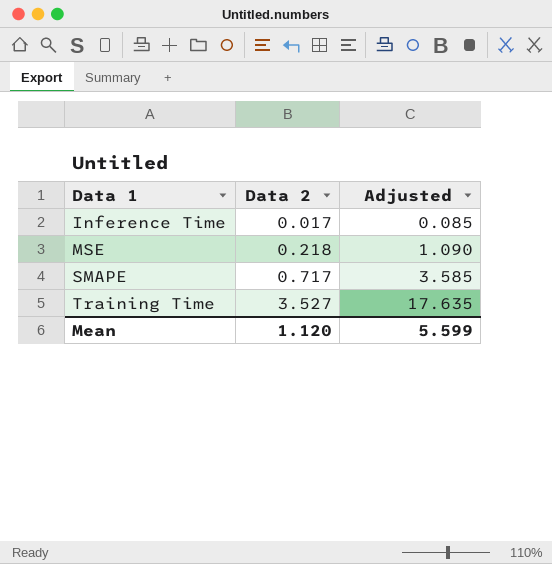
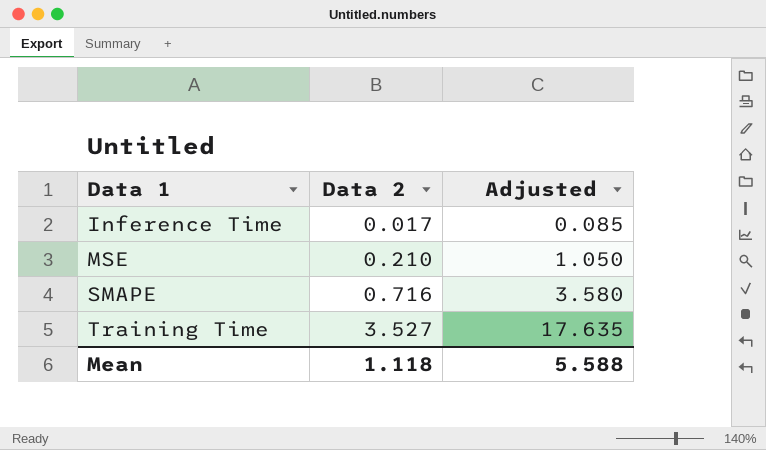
MSE | Data 2: 0.218 -> 0.210
MSE | Adjusted: 1.090 -> 1.050
SMAPE | Data 2: 0.717 -> 0.716
SMAPE | Adjusted: 3.585 -> 3.580
Mean | Data 2: 1.120 -> 1.118
Mean | Adjusted: 5.599 -> 5.588

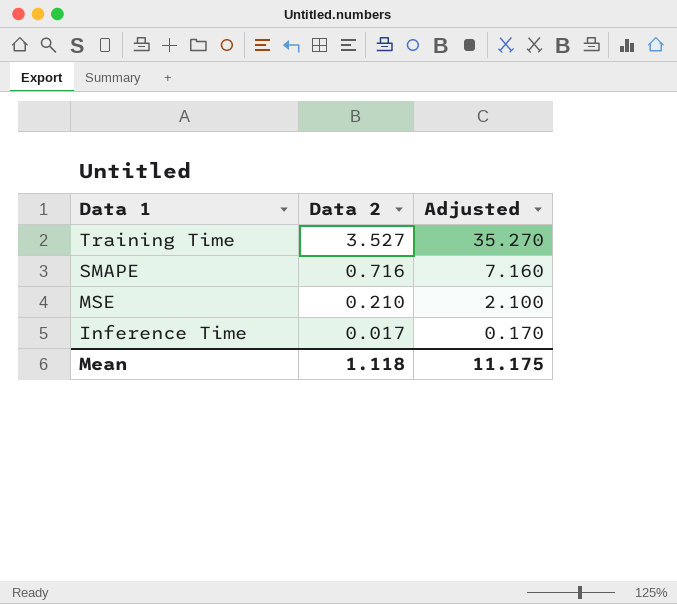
row order: Data 1 ascending -> Data 1 descending
column Adjusted | formula: [Data 2] * 5 -> [Data 2] * 10
Mean | Adjusted: 5.588 -> 11.175

